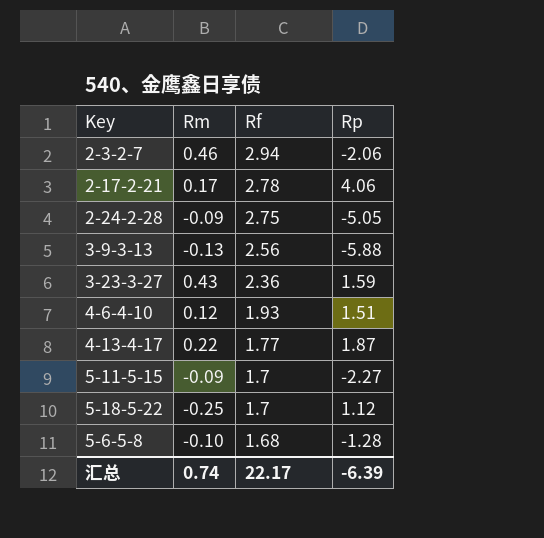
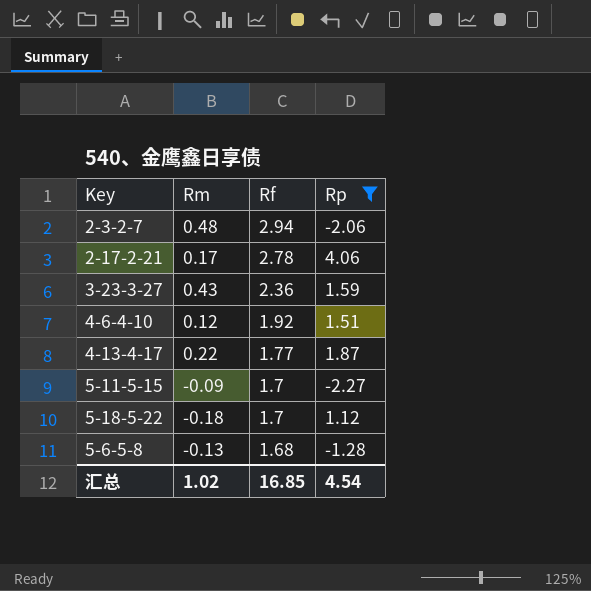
filter: none -> Rp >= -2.27
2-3-2-7 | Rm: 0.46 -> 0.48
4-6-4-10 | Rf: 1.93 -> 1.92
5-18-5-22 | Rm: -0.25 -> -0.18
5-6-5-8 | Rm: -0.10 -> -0.13
汇总 | Rm: 0.74 -> 1.02
汇总 | Rf: 22.17 -> 16.85
汇总 | Rp: -6.39 -> 4.54

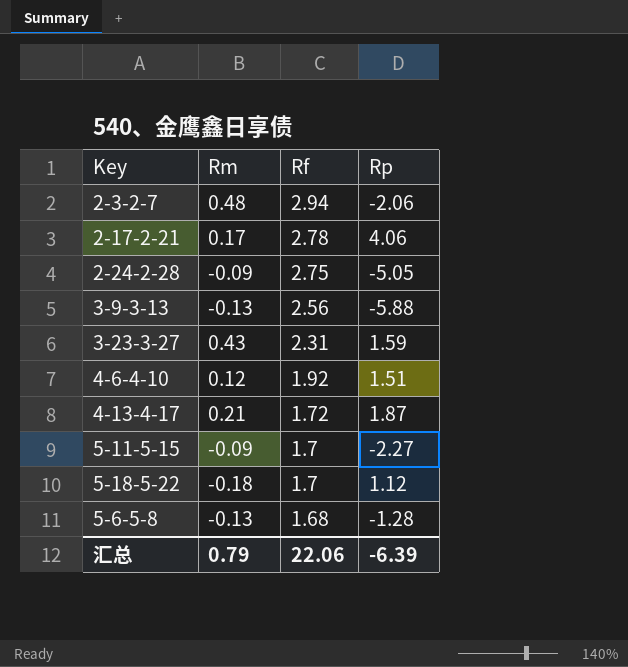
filter: Rp >= -2.27 -> none
3-23-3-27 | Rf: 2.36 -> 2.31
4-13-4-17 | Rm: 0.22 -> 0.21
4-13-4-17 | Rf: 1.77 -> 1.72
汇总 | Rm: 1.02 -> 0.79
汇总 | Rf: 16.85 -> 22.06
汇总 | Rp: 4.54 -> -6.39

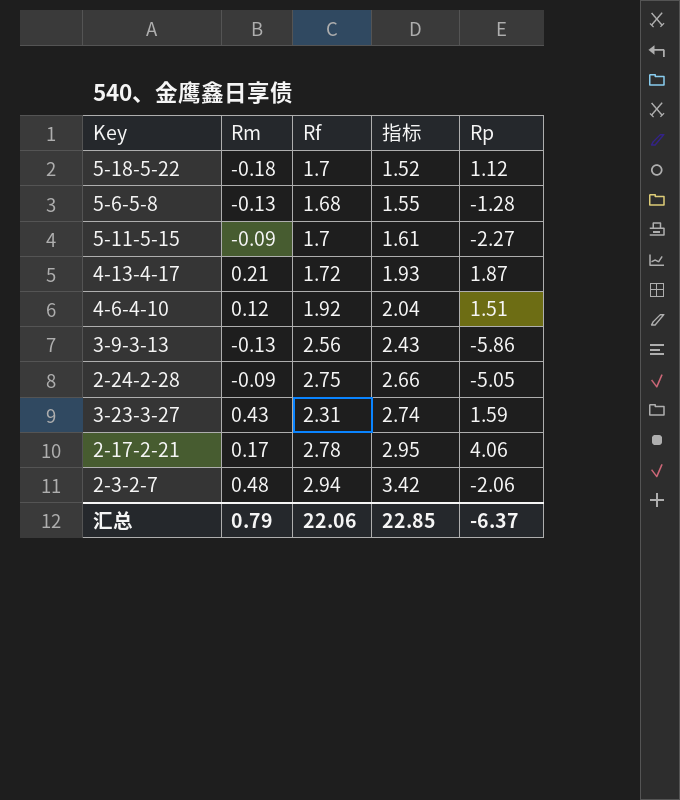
row order: Rf descending -> 指标 ascending
column 指标 | formula: none -> [Rm] + [Rf]
3-9-3-13 | Rp: -5.88 -> -5.86
汇总 | Rp: -6.39 -> -6.37

